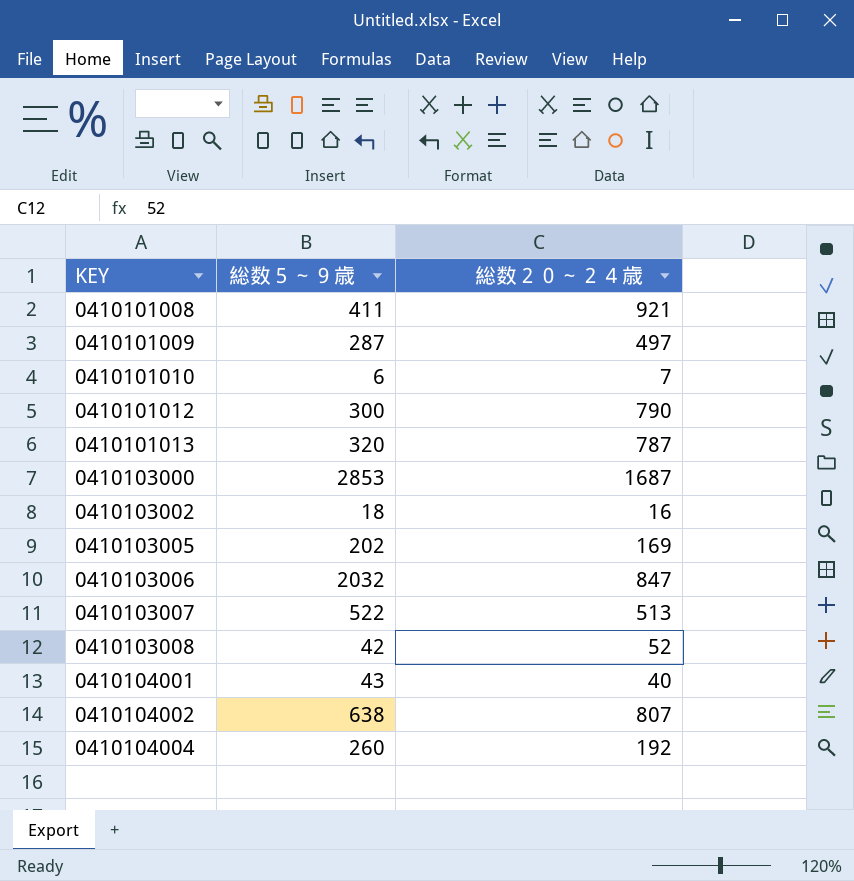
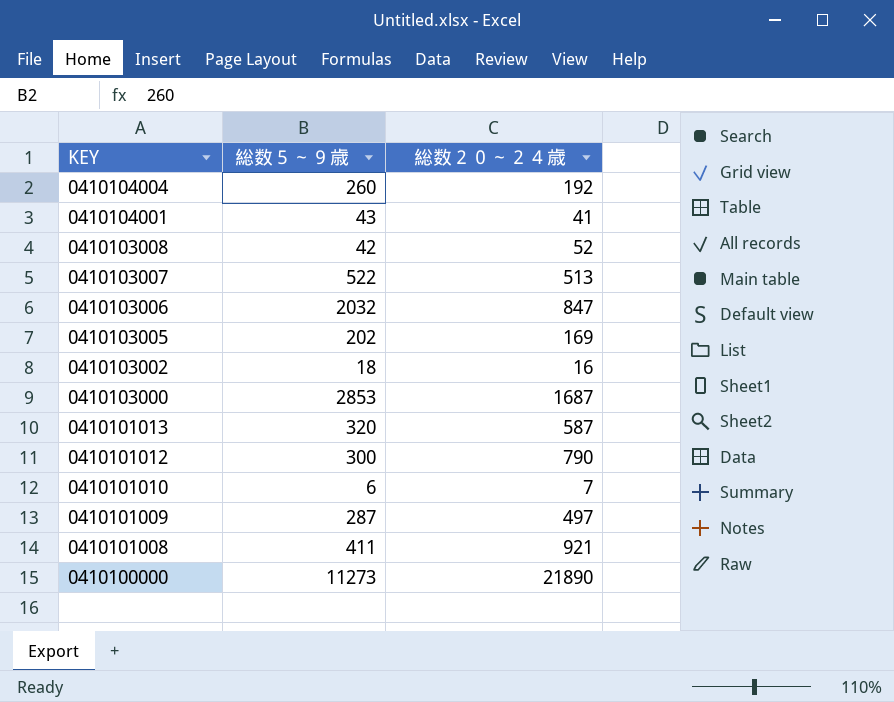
row order: KEY ascending -> KEY descending
row 0410104002: 638 | 807 -> none
0410104001 | 総数２０～２４歳: 40 -> 41
0410101013 | 総数２０～２４歳: 787 -> 587
row 0410100000: none -> 11273 | 21890

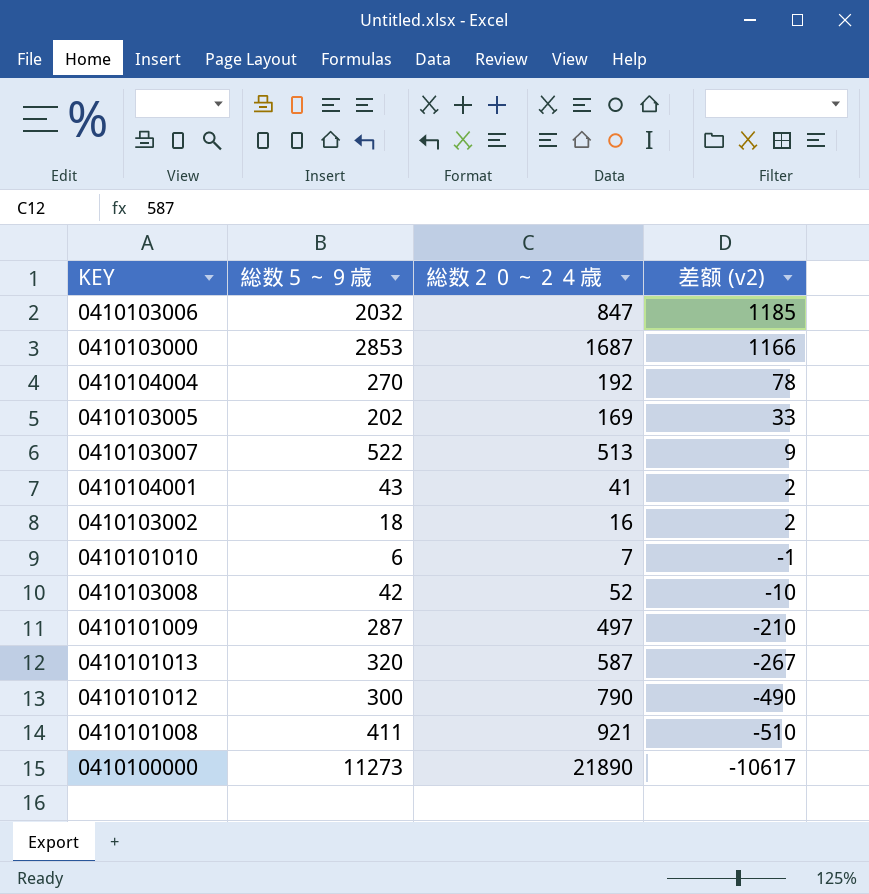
row order: KEY descending -> 差额 (v2) descending
column 差额 (v2) | formula: none -> [総数５～９歳] - [総数２０～２４歳]
0410104004 | 総数５～９歳: 260 -> 270

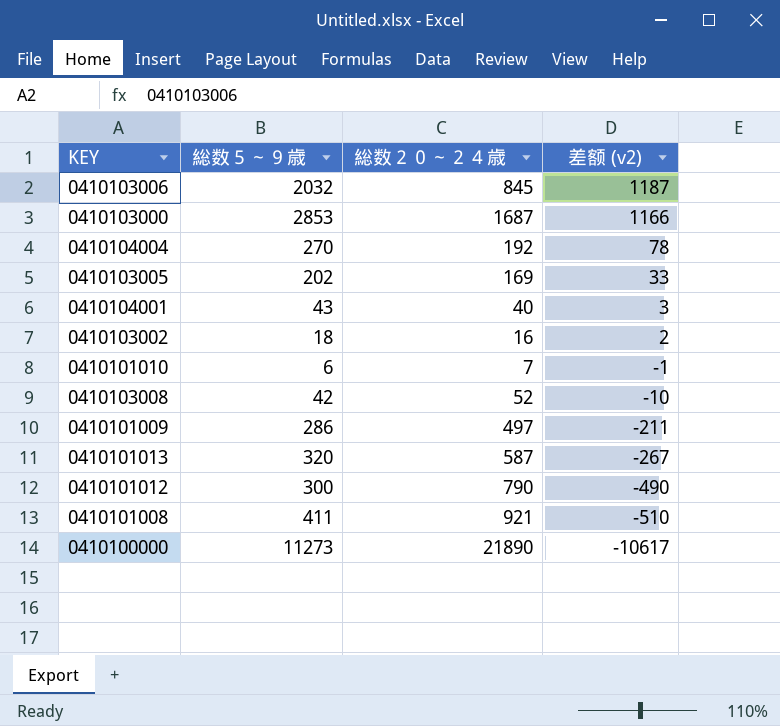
row 0410103007: 522 | 513 | 9 -> none
0410103006 | 総数２０～２４歳: 847 -> 845
0410103006 | 差额 (v2): 1185 -> 1187
0410104001 | 総数２０～２４歳: 41 -> 40
0410104001 | 差额 (v2): 2 -> 3
0410101009 | 総数５～９歳: 287 -> 286
0410101009 | 差额 (v2): -210 -> -211

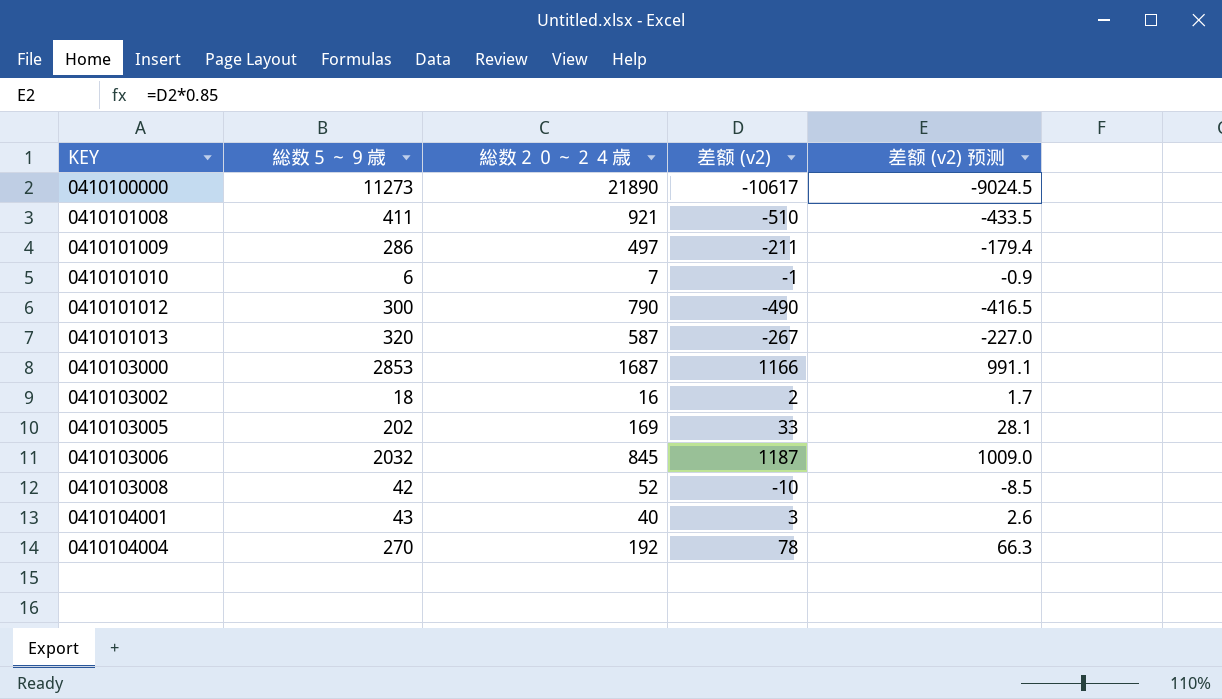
row order: 差额 (v2) descending -> KEY ascending
column 差额 (v2) 预测 | formula: none -> [差额 (v2)] * 0.85

